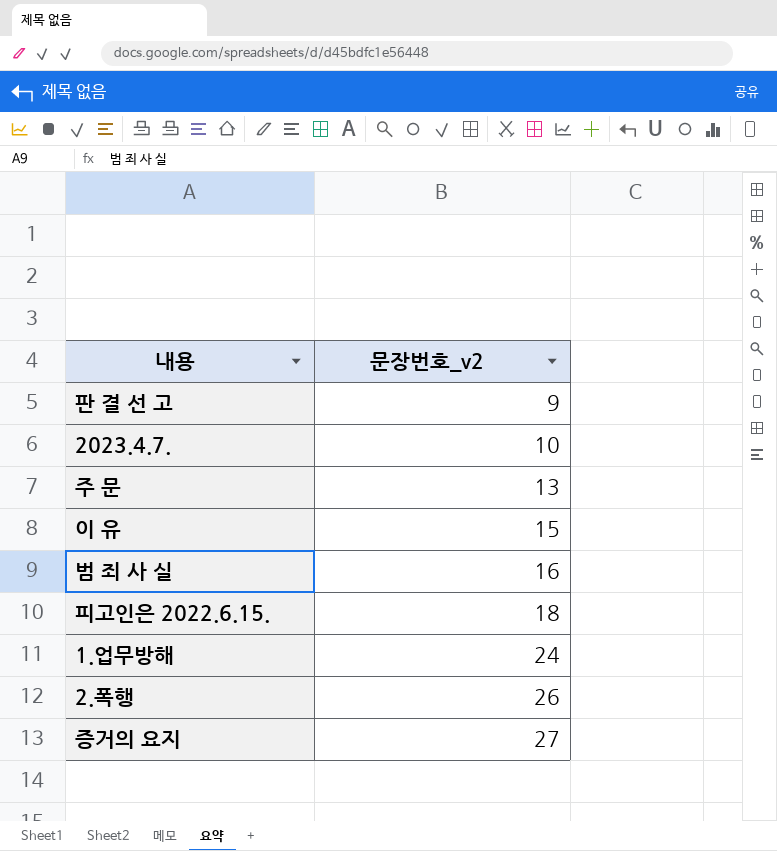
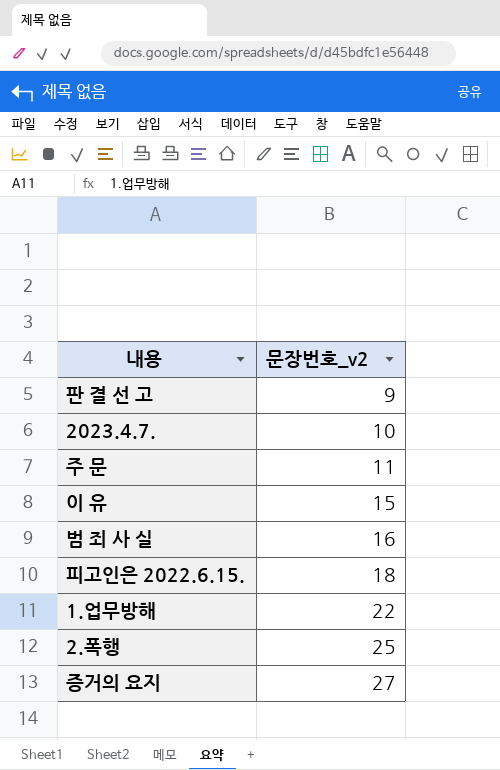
주 문 | 문장번호_v2: 13 -> 11
1.업무방해 | 문장번호_v2: 24 -> 22
2.폭행 | 문장번호_v2: 26 -> 25

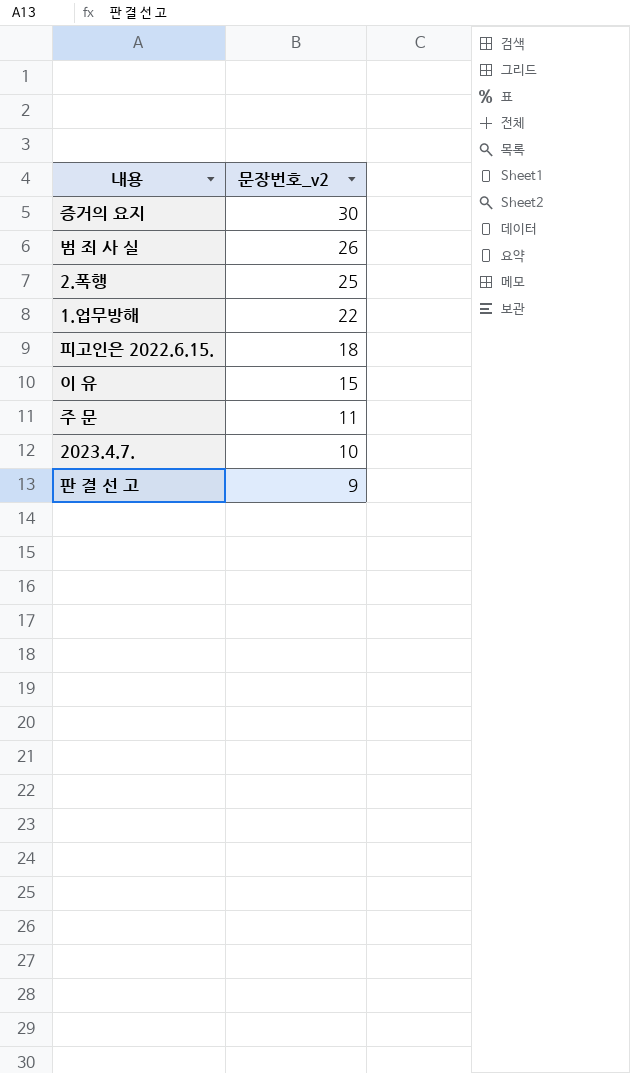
row order: 문장번호_v2 ascending -> 문장번호_v2 descending
증거의 요지 | 문장번호_v2: 27 -> 30
범 죄 사 실 | 문장번호_v2: 16 -> 26

